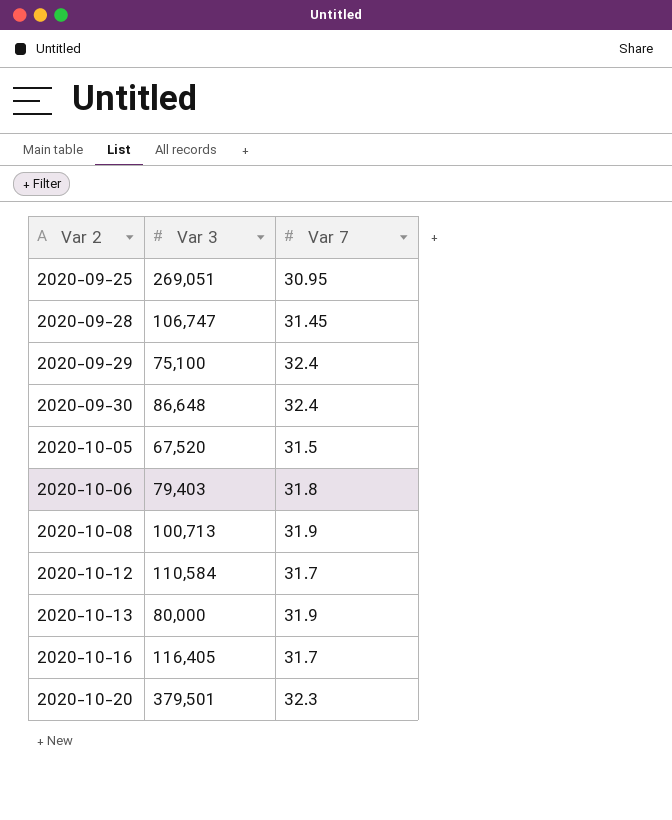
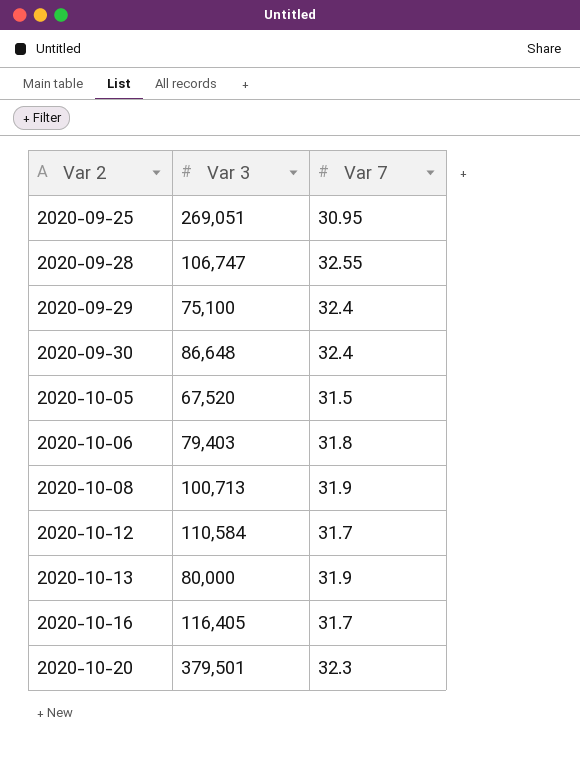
2020-09-28 | Var 7: 31.45 -> 32.55

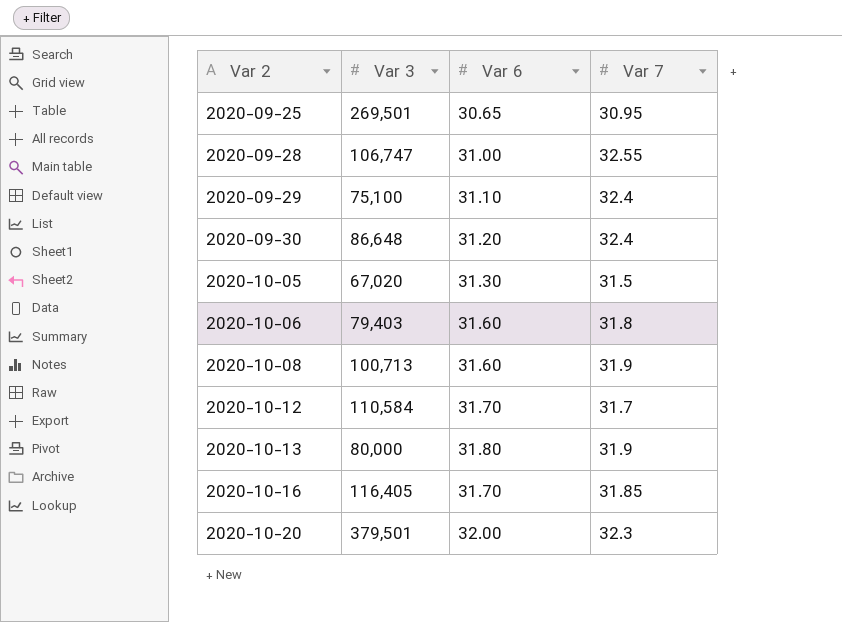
column Var 6 | position: none -> 3
2020-09-25 | Var 3: 269,051 -> 269,501
2020-10-05 | Var 3: 67,520 -> 67,020
2020-10-16 | Var 7: 31.7 -> 31.85

